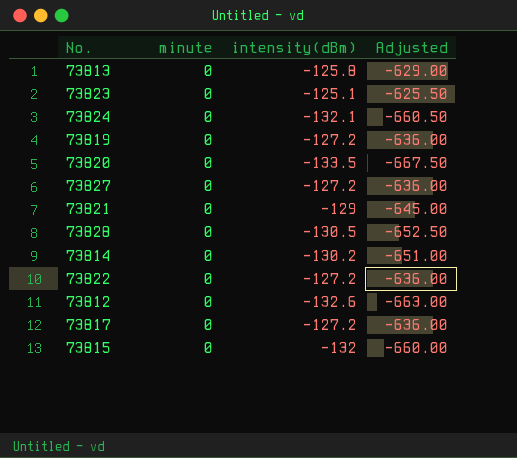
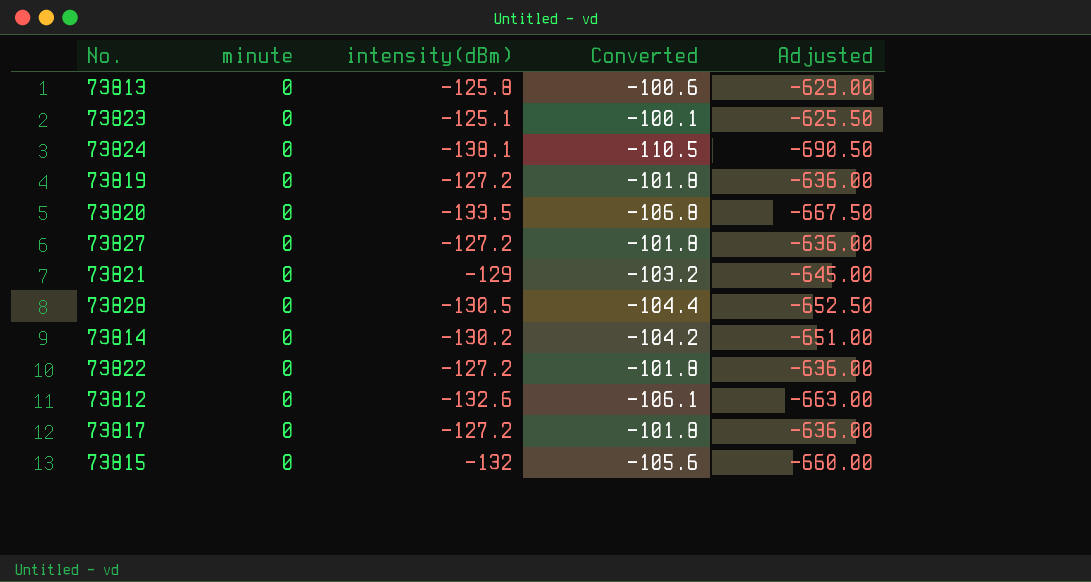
column Converted | formula: none -> [intensity(dBm)] * 0.8
73824 | intensity(dBm): -132.1 -> -138.1
73824 | Adjusted: -660.50 -> -690.50

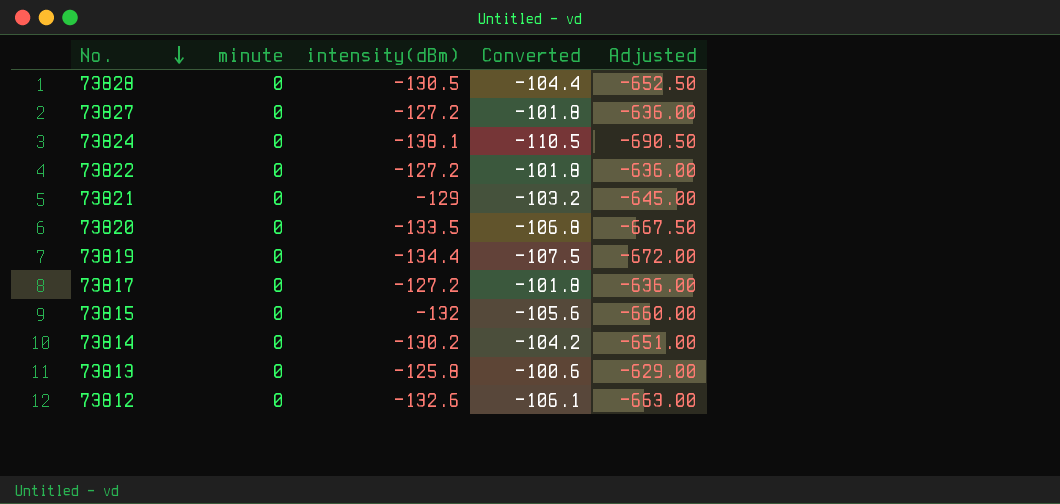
row order: none -> No. descending
row 73823: 0 | -125.1 | -100.1 | -625.50 -> none
73819 | intensity(dBm): -127.2 -> -134.4
73819 | Converted: -101.8 -> -107.5
73819 | Adjusted: -636.00 -> -672.00

